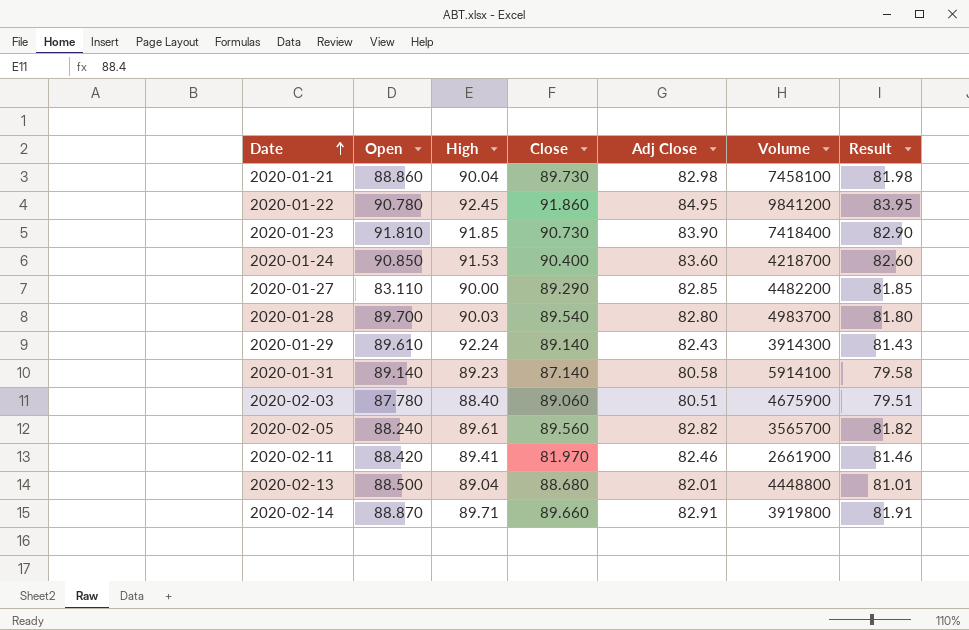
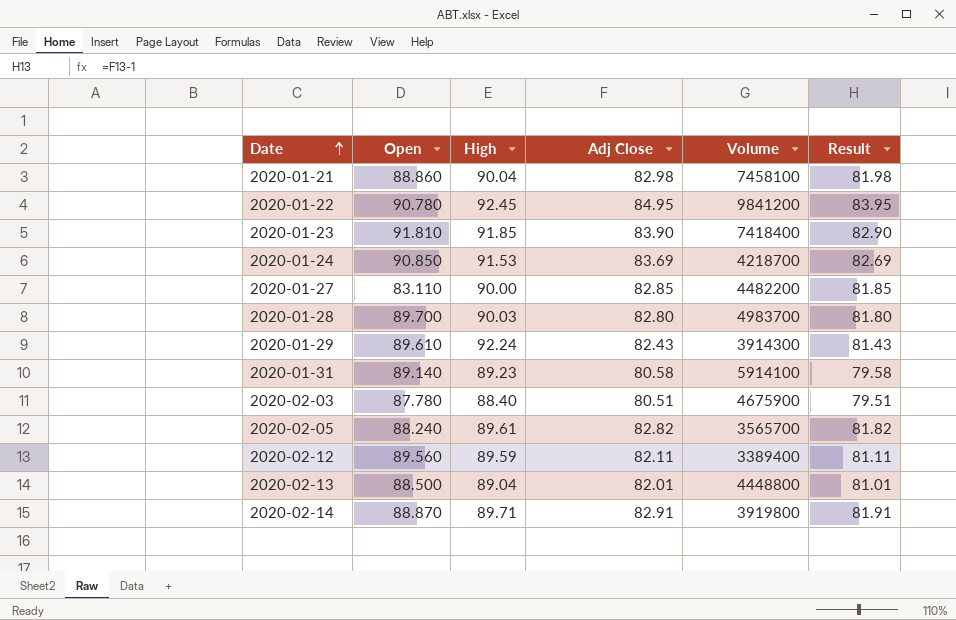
column Close | position: 4 -> none
row 2020-02-11: 88.420 | 89.41 | 81.970 | 82.46 | 2661900 | 81.46 -> none
2020-01-24 | Adj Close: 83.60 -> 83.69
2020-01-24 | Result: 82.60 -> 82.69
row 2020-02-12: none -> 89.560 | 89.59 | 82.11 | 3389400 | 81.11

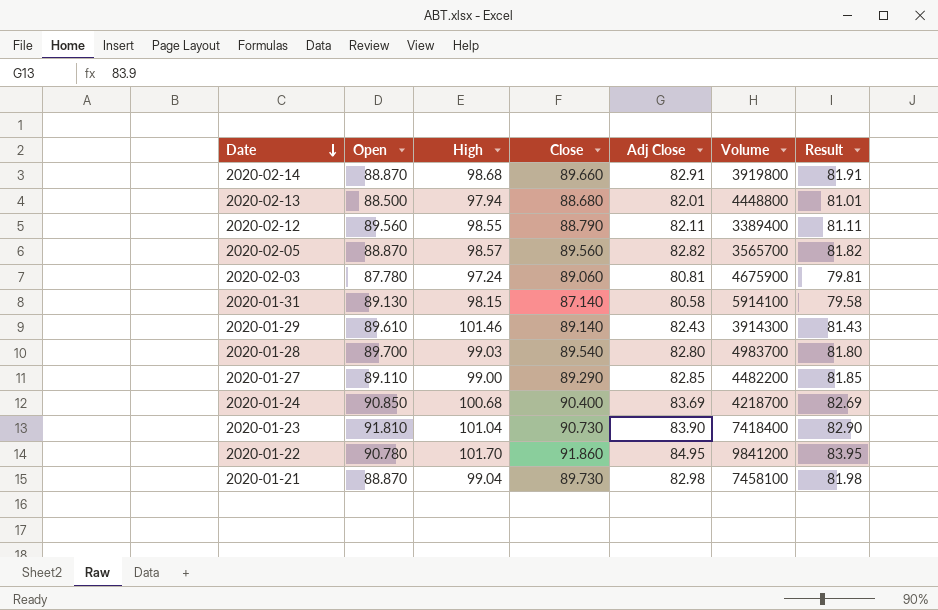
row order: Date ascending -> Date descending
column Close | position: none -> 4
2020-02-14 | High: 89.71 -> 98.68
2020-02-13 | High: 89.04 -> 97.94
2020-02-12 | High: 89.59 -> 98.55
2020-02-05 | Open: 88.240 -> 88.870
2020-02-05 | High: 89.61 -> 98.57
2020-02-03 | High: 88.40 -> 97.24
2020-02-03 | Adj Close: 80.51 -> 80.81
2020-02-03 | Result: 79.51 -> 79.81
2020-01-31 | Open: 89.140 -> 89.130
2020-01-31 | High: 89.23 -> 98.15
2020-01-29 | High: 92.24 -> 101.46
2020-01-28 | High: 90.03 -> 99.03
2020-01-27 | Open: 83.110 -> 89.110
2020-01-27 | High: 90.00 -> 99.00
2020-01-24 | High: 91.53 -> 100.68
2020-01-23 | High: 91.85 -> 101.04
2020-01-22 | High: 92.45 -> 101.70
2020-01-21 | Open: 88.860 -> 88.870
2020-01-21 | High: 90.04 -> 99.04

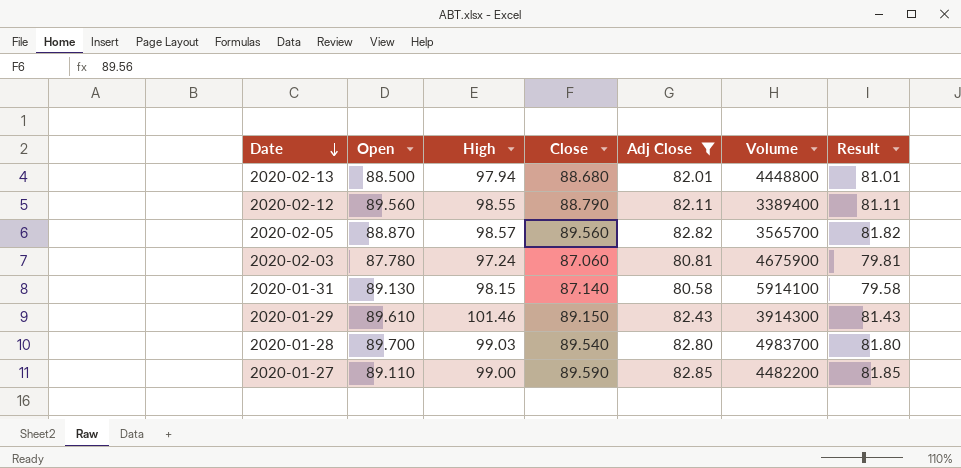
filter: none -> Adj Close <= 82.85
2020-02-03 | Close: 89.060 -> 87.060
2020-01-29 | Close: 89.140 -> 89.150
2020-01-27 | Close: 89.290 -> 89.590

